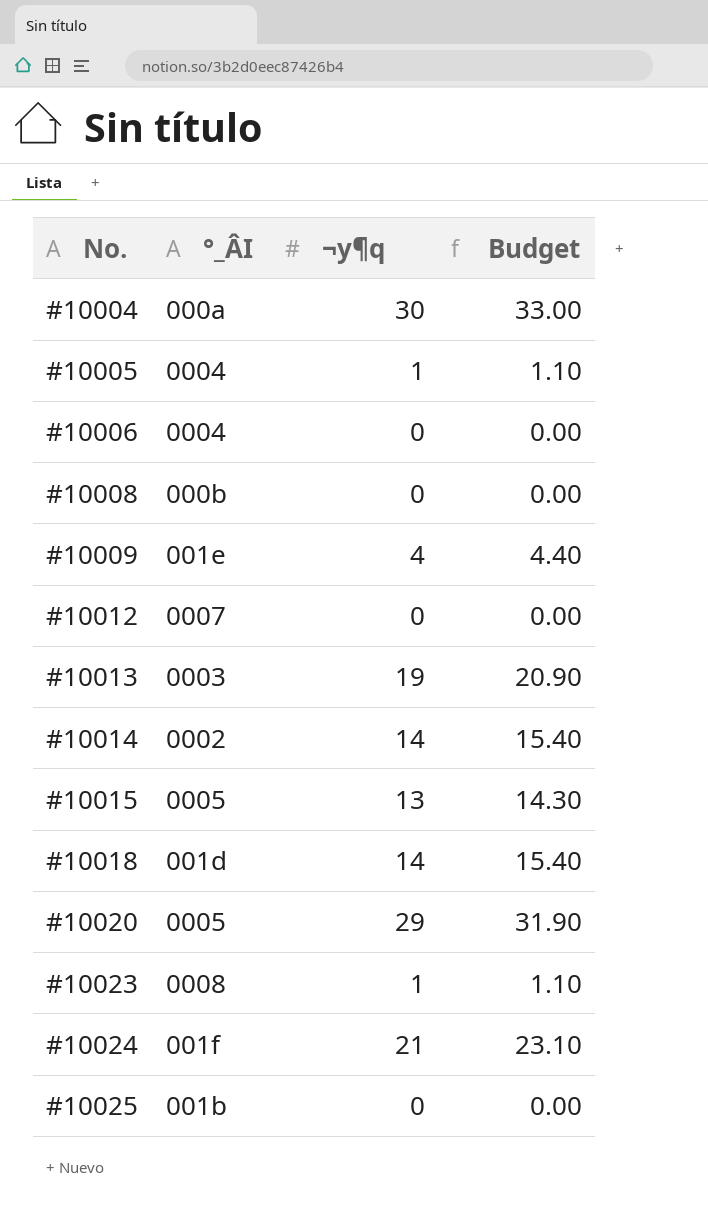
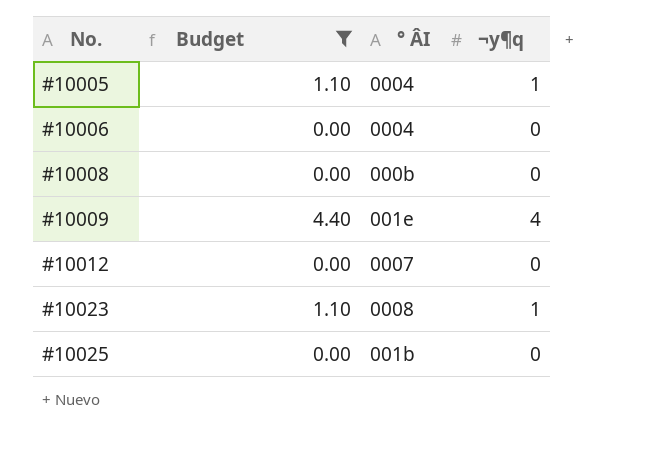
filter: none -> Budget <= 4.40
column Budget | position: 4 -> 2
column name: °_ÂI -> ° ÂI

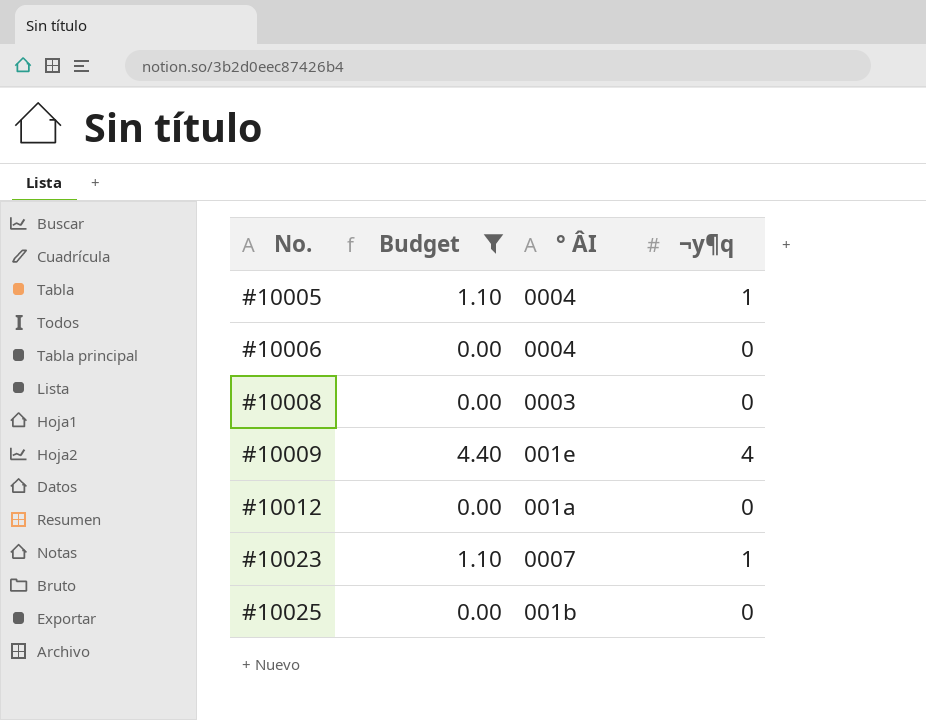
#10008 | ° ÂI: 000b -> 0003
#10012 | ° ÂI: 0007 -> 001a
#10023 | ° ÂI: 0008 -> 0007

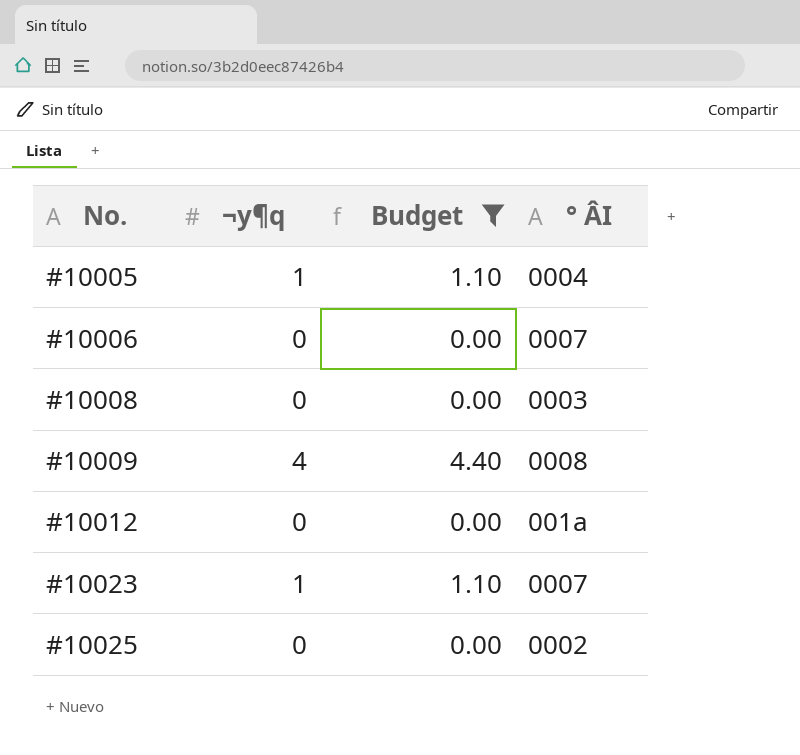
column ¬y¶q | position: 4 -> 2
#10006 | ° ÂI: 0004 -> 0007
#10009 | ° ÂI: 001e -> 0008
#10025 | ° ÂI: 001b -> 0002

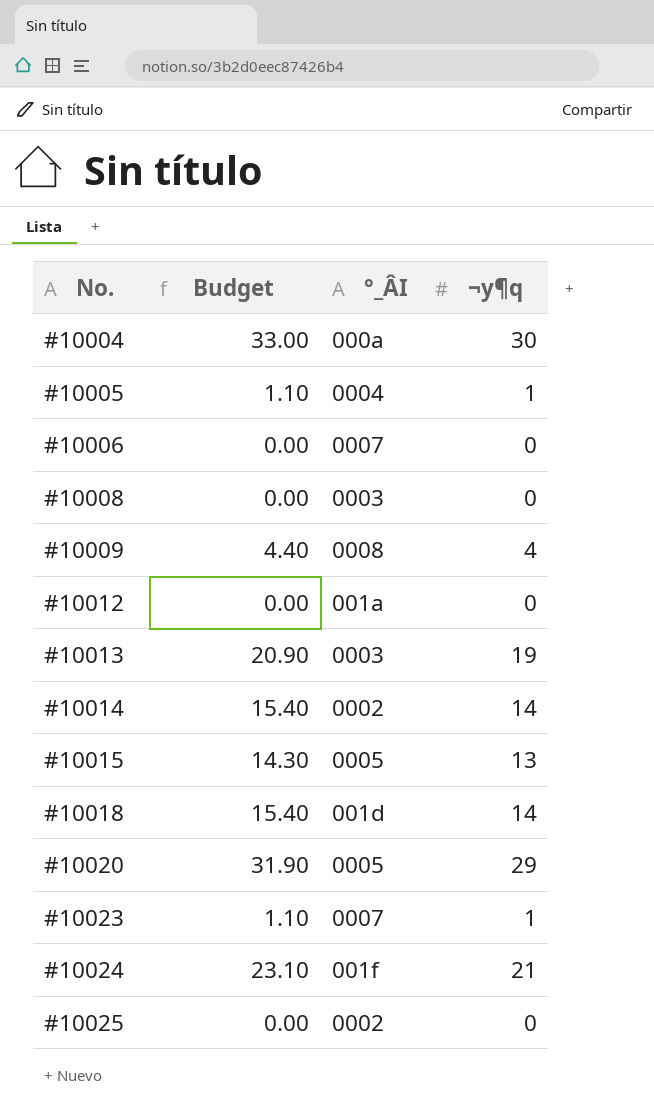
filter: Budget <= 4.40 -> none
column name: ° ÂI -> °_ÂI
column ¬y¶q | position: 2 -> 4

